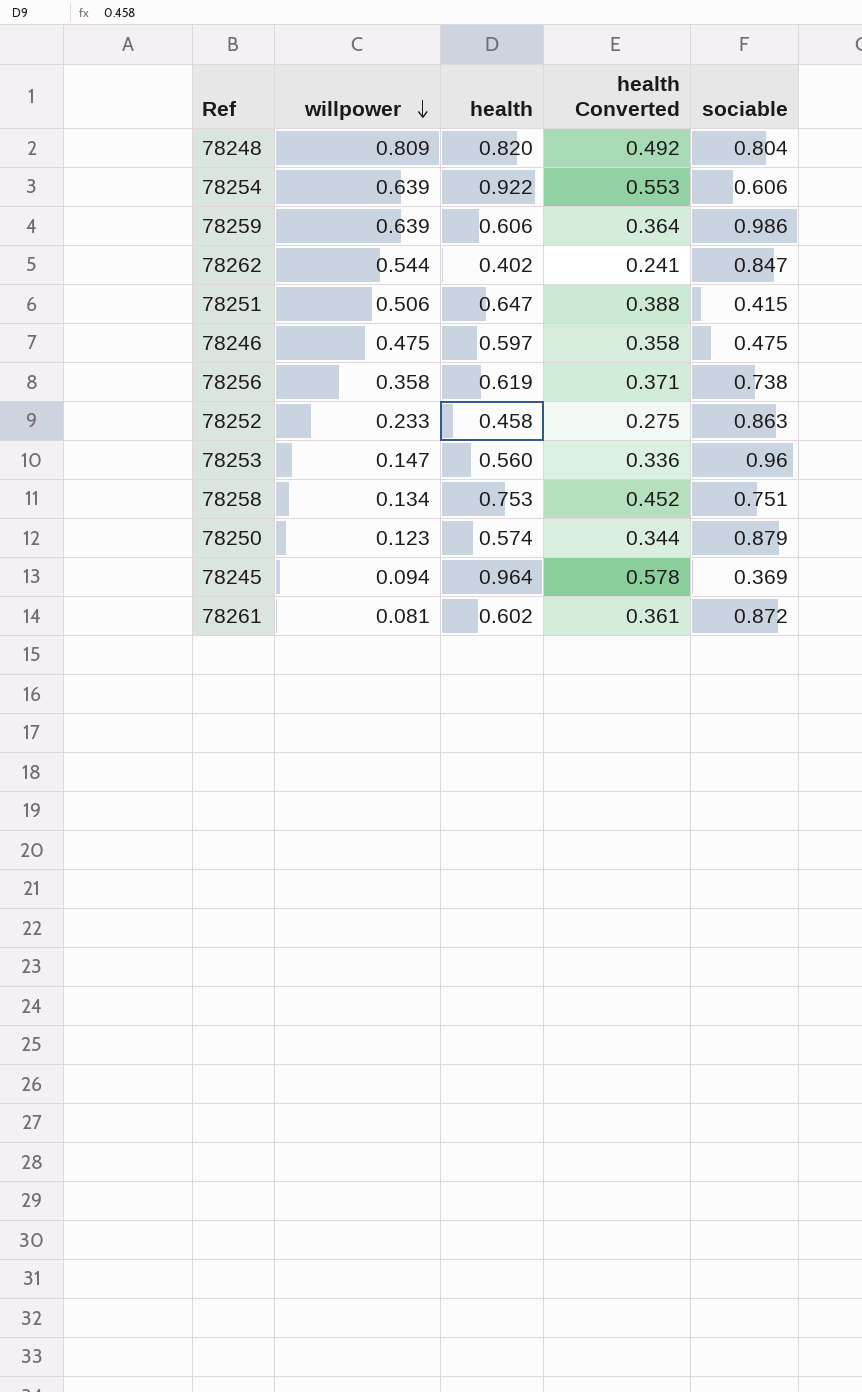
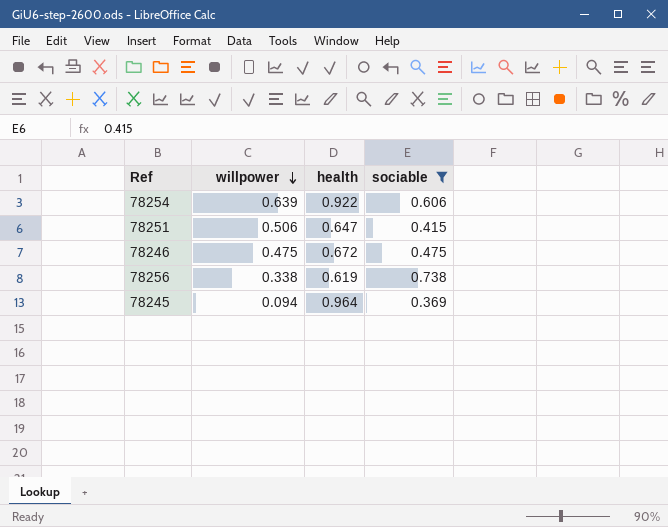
filter: none -> sociable <= 0.738
column health Converted | formula: [health] * 0.6 -> none
78246 | health: 0.597 -> 0.672
78256 | willpower: 0.358 -> 0.338

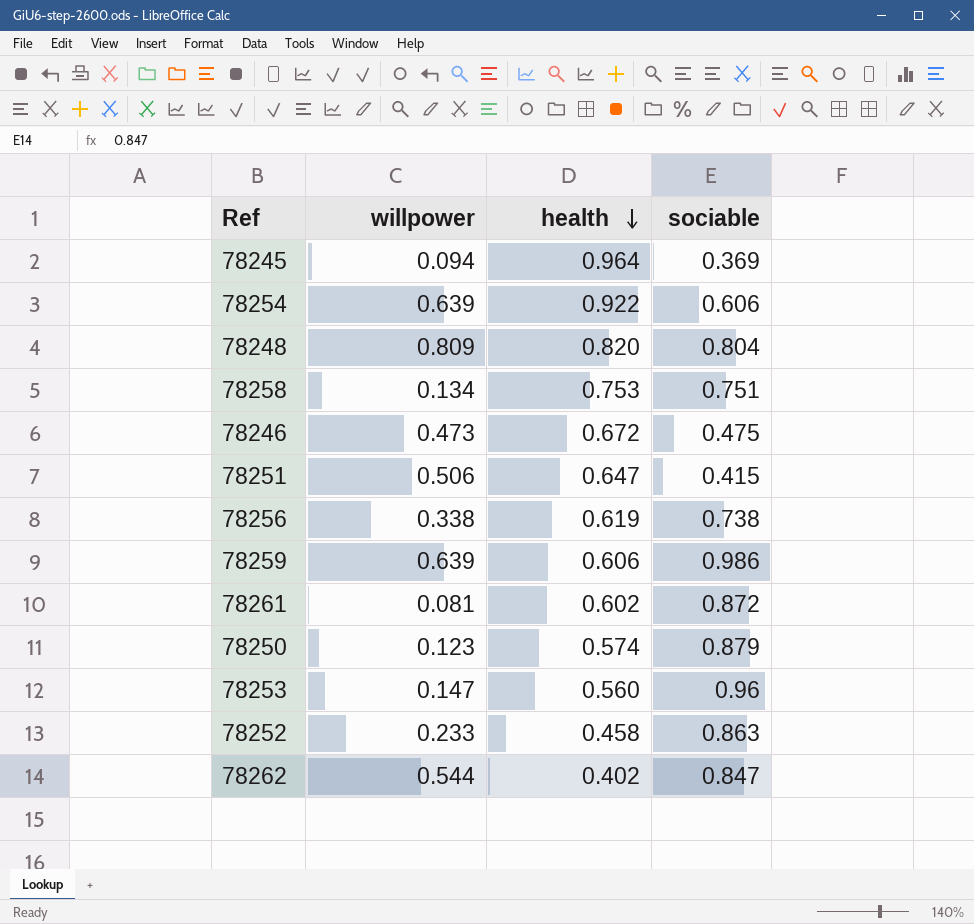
filter: sociable <= 0.738 -> none
row order: willpower descending -> health descending
78246 | willpower: 0.475 -> 0.473

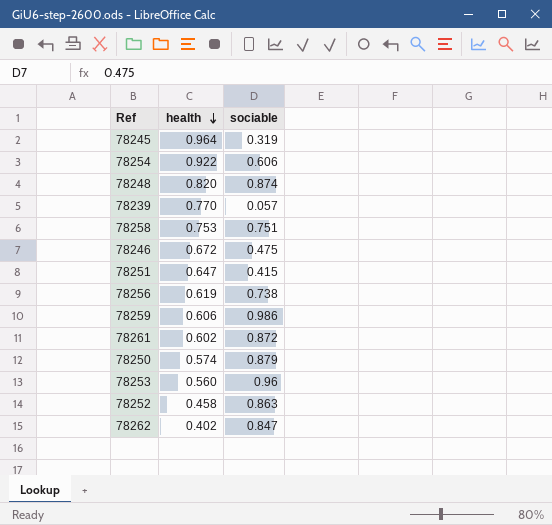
column willpower | position: 2 -> none
78245 | sociable: 0.369 -> 0.319
78248 | sociable: 0.804 -> 0.874
row 78239: none -> 0.770 | 0.057

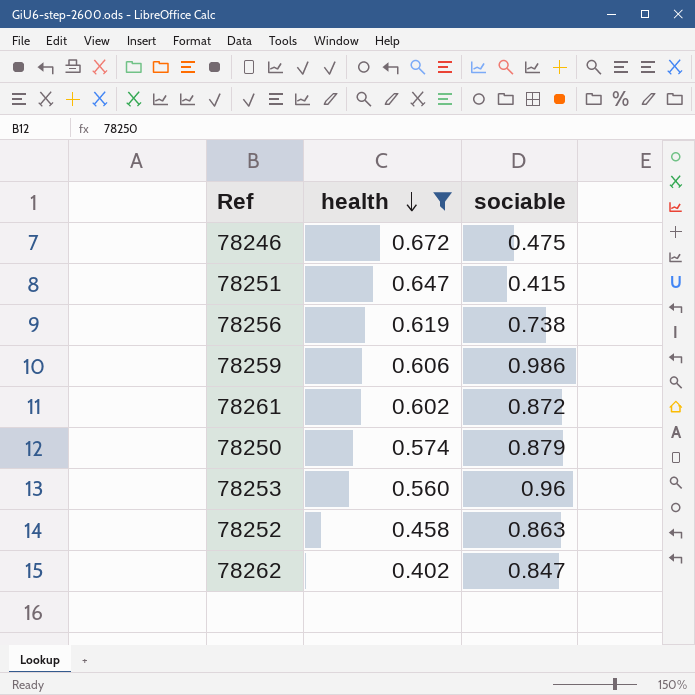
filter: none -> health <= 0.672

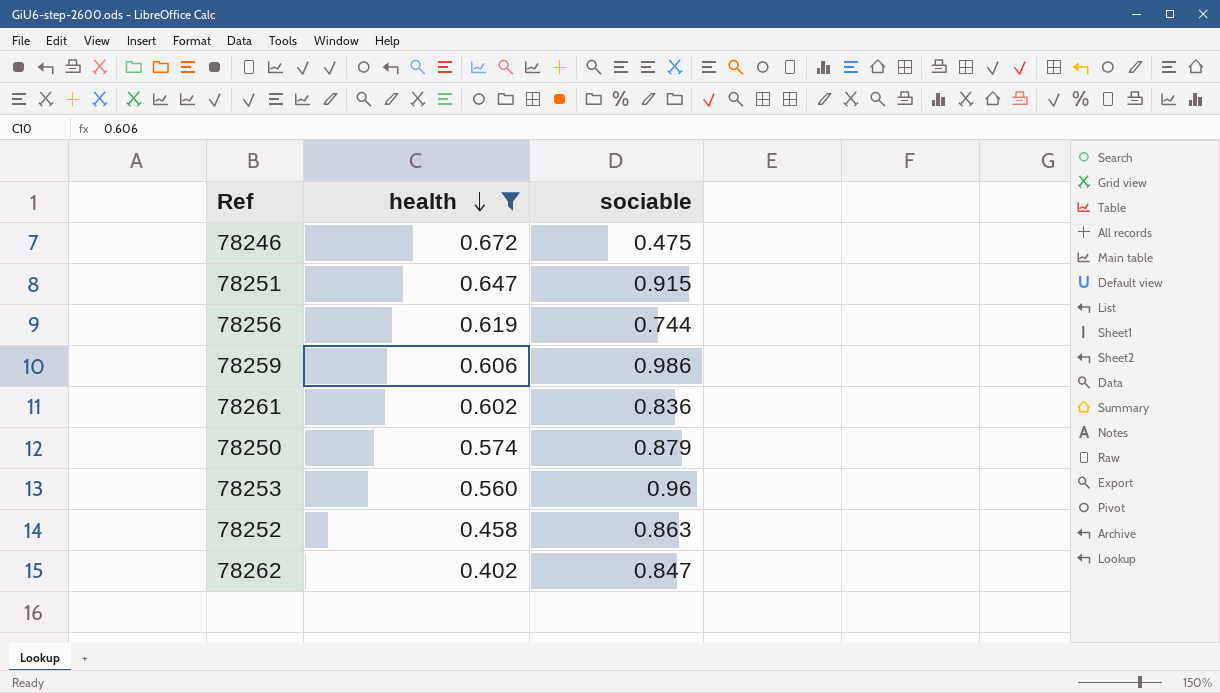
78251 | sociable: 0.415 -> 0.915
78256 | sociable: 0.738 -> 0.744
78261 | sociable: 0.872 -> 0.836

